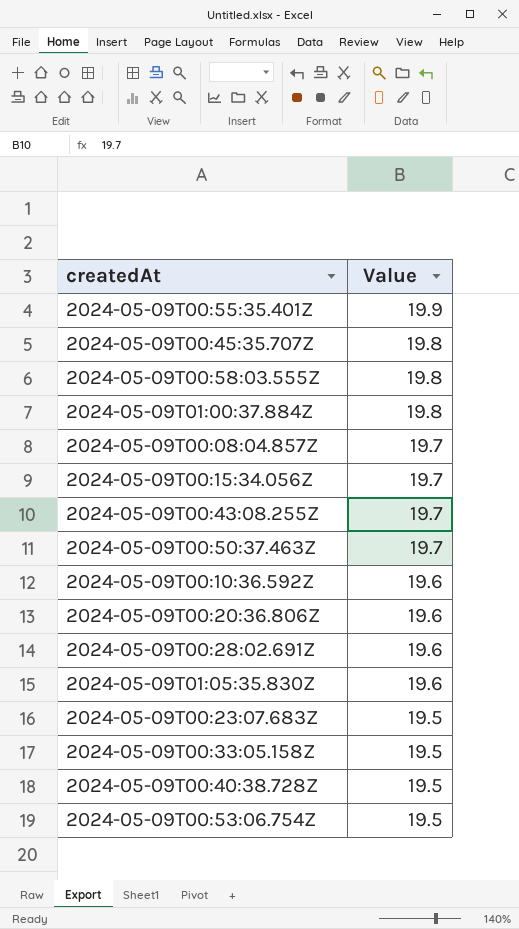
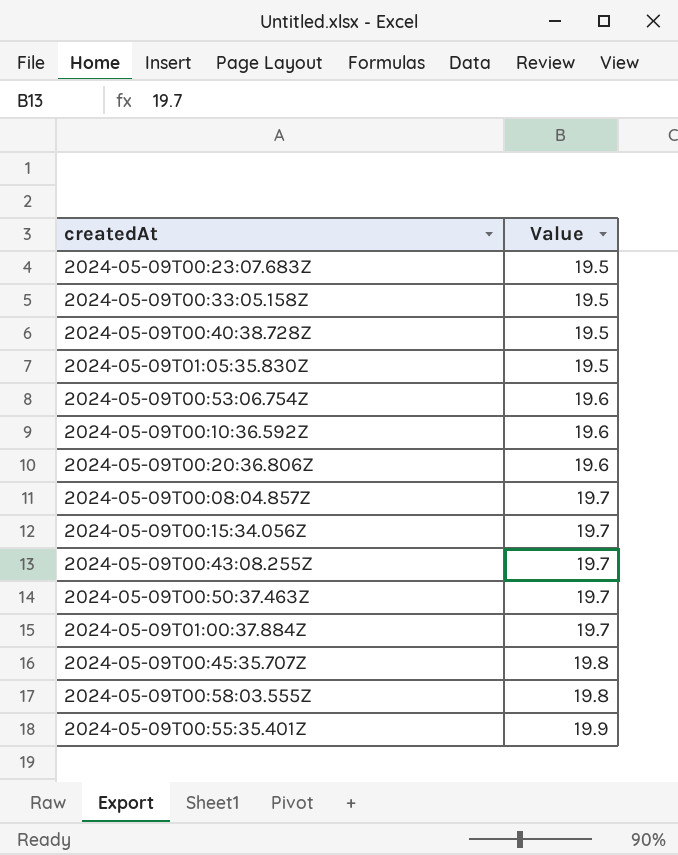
row order: Value descending -> Value ascending
row 2024-05-09T00:28:02.691Z: 19.6 -> none
2024-05-09T01:05:35.830Z | Value: 19.6 -> 19.5
2024-05-09T00:53:06.754Z | Value: 19.5 -> 19.6
2024-05-09T01:00:37.884Z | Value: 19.8 -> 19.7

